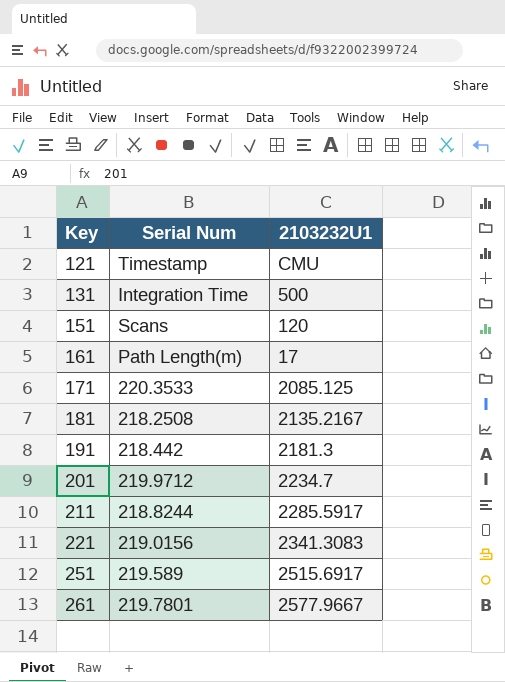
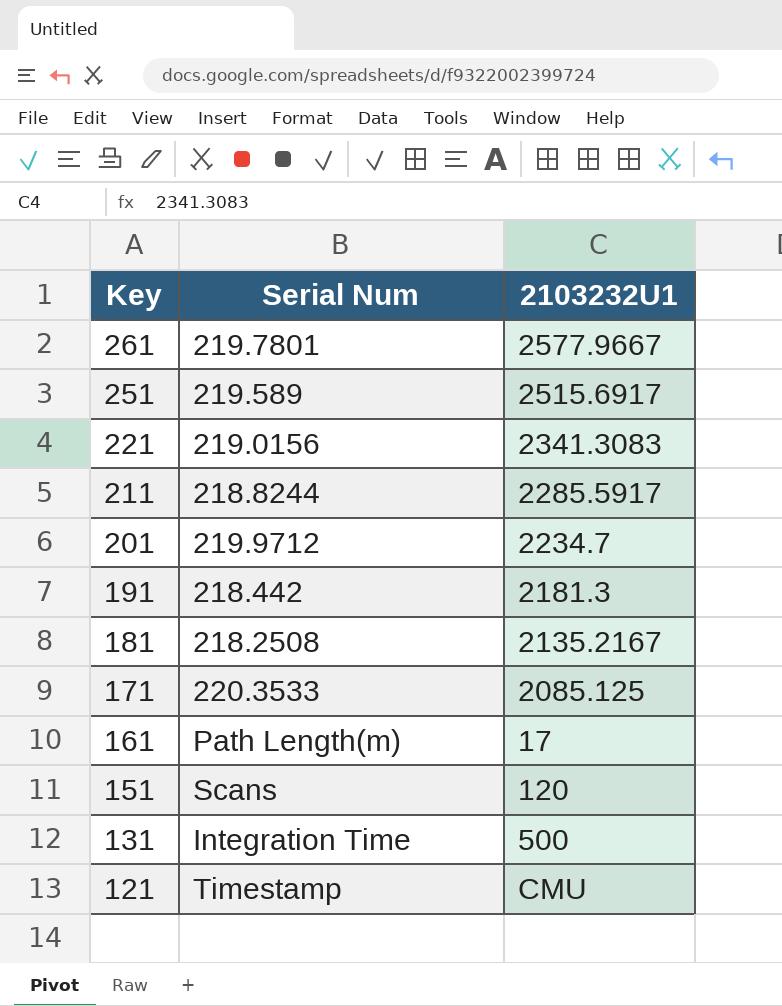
row order: Key ascending -> Key descending

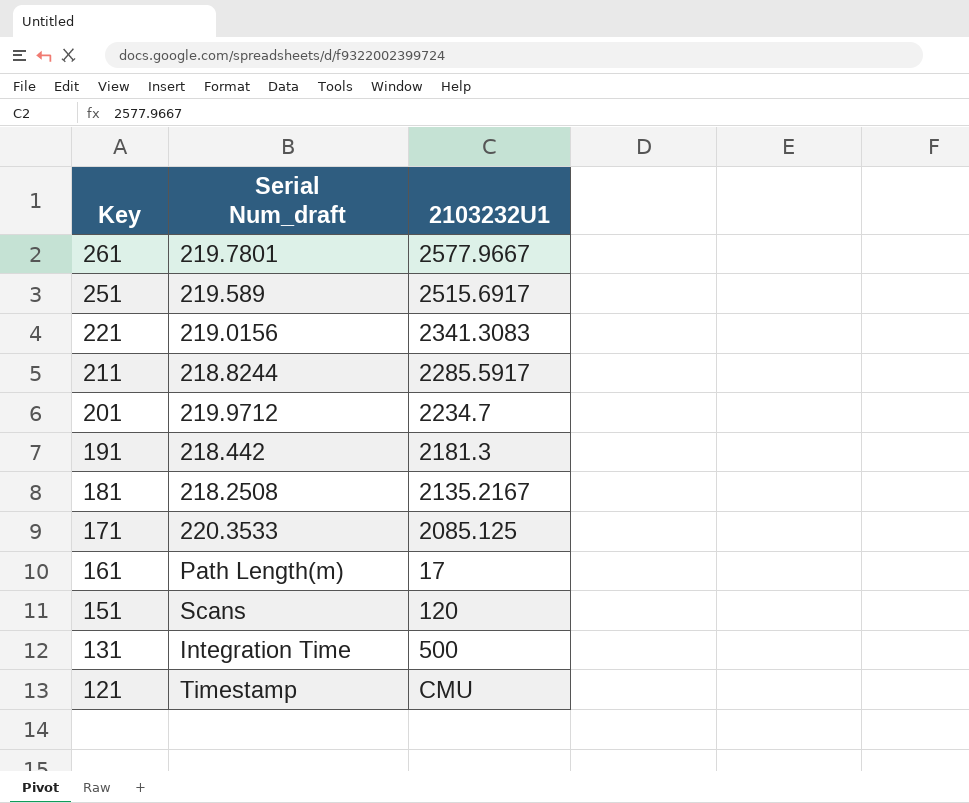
column name: Serial Num -> Serial Num_draft

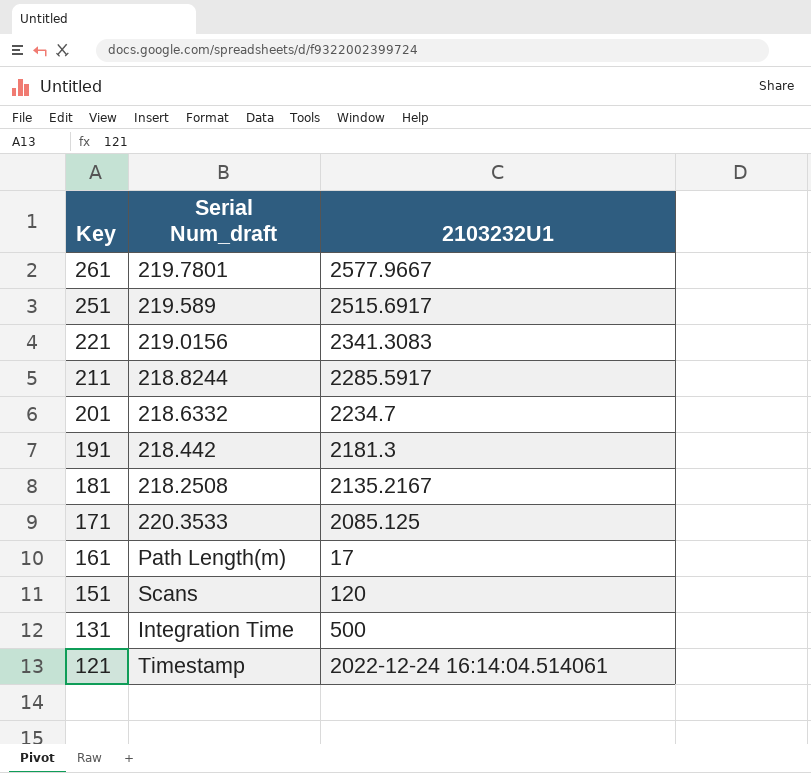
201 | Serial Num_draft: 219.9712 -> 218.6332
121 | 2103232U1: CMU -> 2022-12-24 16:14:04.514061

